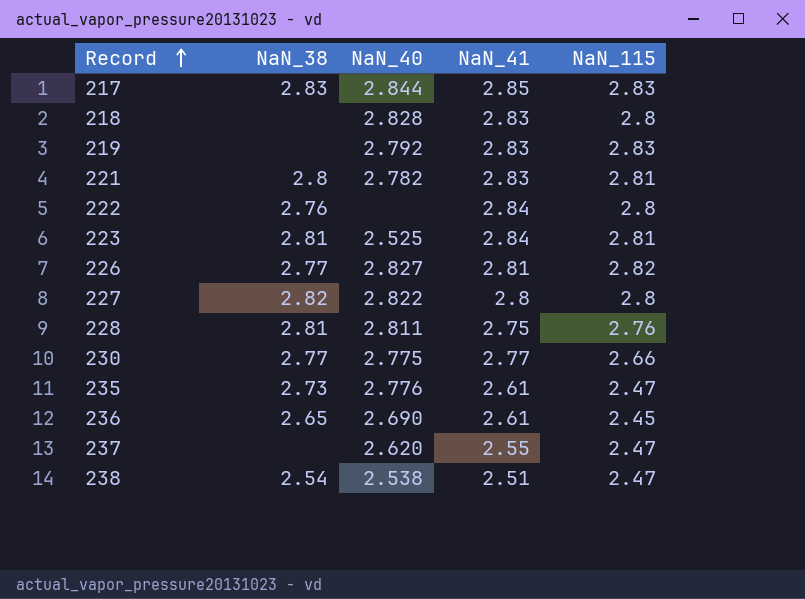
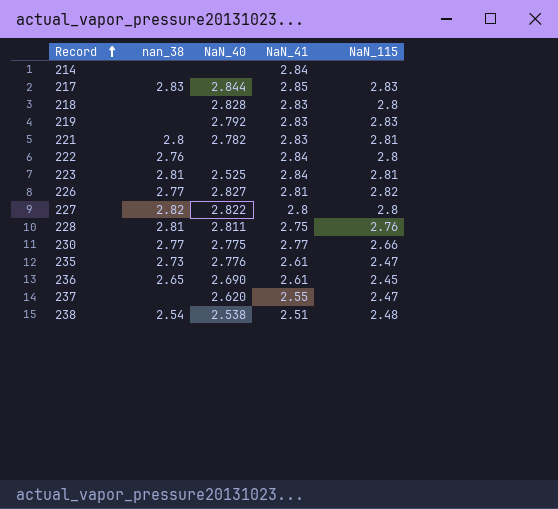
column name: NaN_38 -> nan_38
row 214: none -> none | none | 2.84 | none
238 | NaN_115: 2.47 -> 2.48

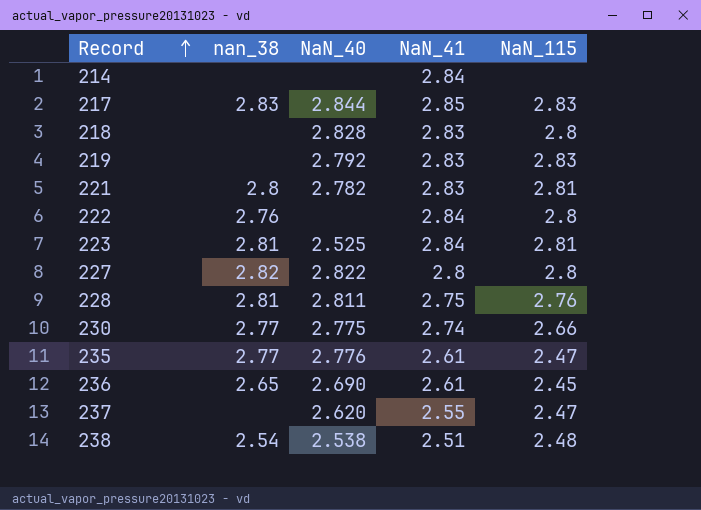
row 226: 2.77 | 2.827 | 2.81 | 2.82 -> none
230 | NaN_41: 2.77 -> 2.74
235 | nan_38: 2.73 -> 2.77

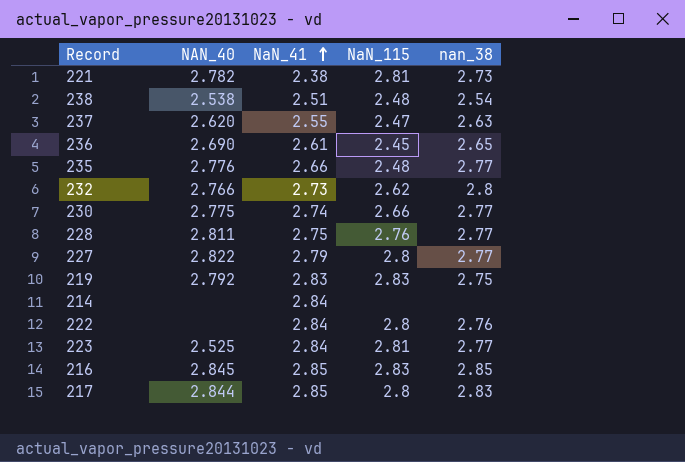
row order: Record ascending -> NaN_41 ascending
column name: NaN_40 -> NAN_40
column nan_38 | position: 2 -> 5
row 218: none | 2.828 | 2.83 | 2.8 -> none
221 | NaN_41: 2.83 -> 2.38
221 | nan_38: 2.8 -> 2.73
237 | nan_38: none -> 2.63
235 | NaN_41: 2.61 -> 2.66
235 | NaN_115: 2.47 -> 2.48
row 232: none -> 2.766 | 2.73 | 2.62 | 2.8
228 | nan_38: 2.81 -> 2.77
227 | NaN_41: 2.8 -> 2.79
227 | nan_38: 2.82 -> 2.77
219 | nan_38: none -> 2.75
223 | nan_38: 2.81 -> 2.77
row 216: none -> 2.845 | 2.85 | 2.83 | 2.85
217 | NaN_115: 2.83 -> 2.8

